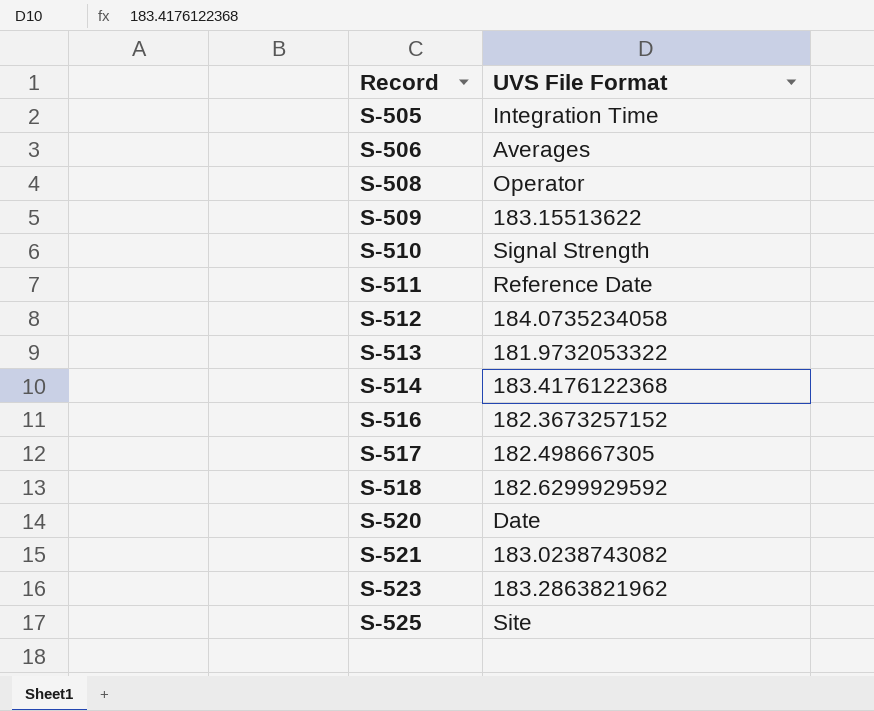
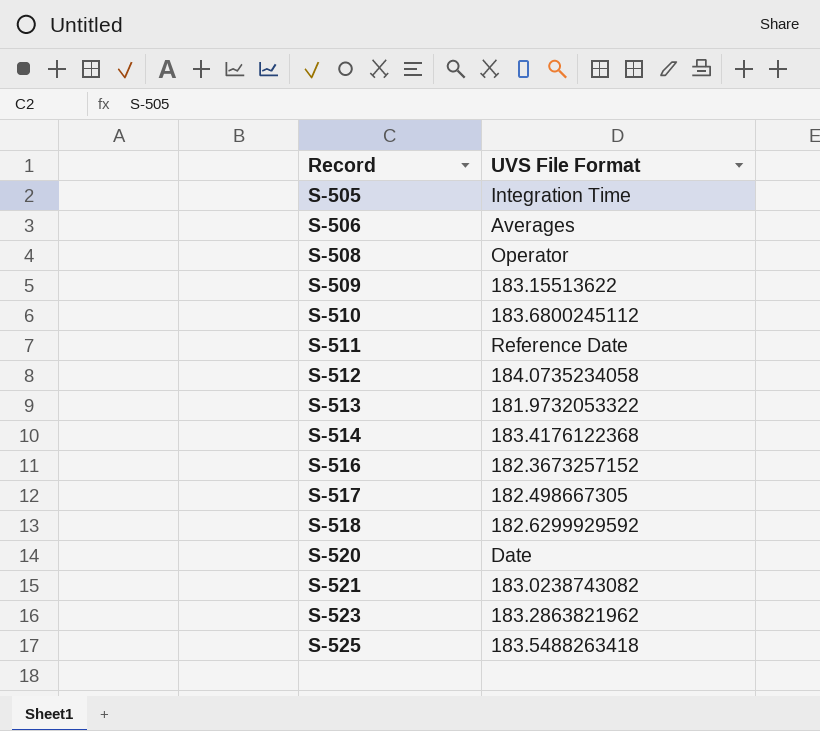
S-510 | UVS File Format: Signal Strength -> 183.6800245112
S-525 | UVS File Format: Site -> 183.5488263418

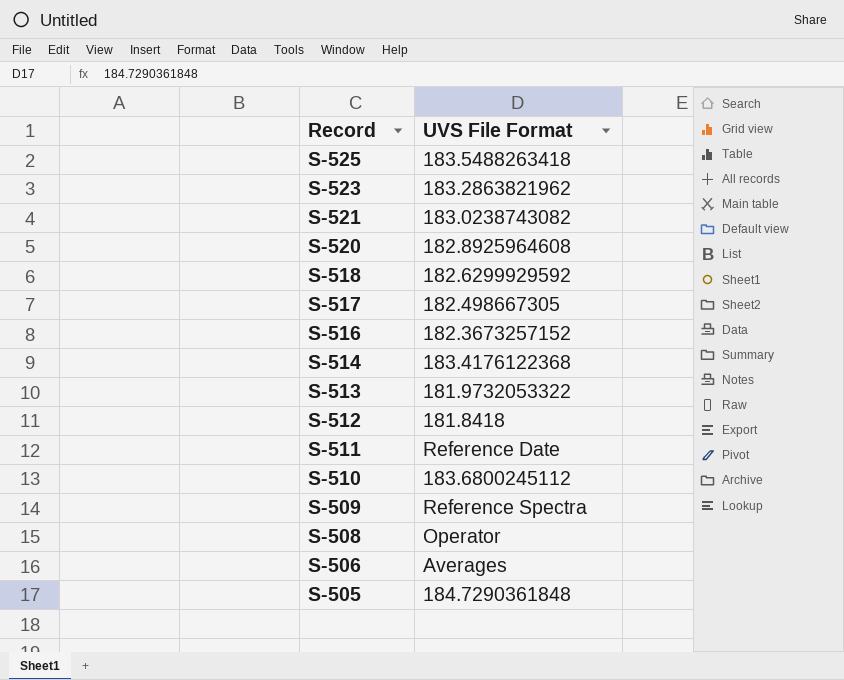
row order: Record ascending -> Record descending
S-520 | UVS File Format: Date -> 182.8925964608
S-512 | UVS File Format: 184.0735234058 -> 181.8418
S-509 | UVS File Format: 183.15513622 -> Reference Spectra
S-505 | UVS File Format: Integration Time -> 184.7290361848

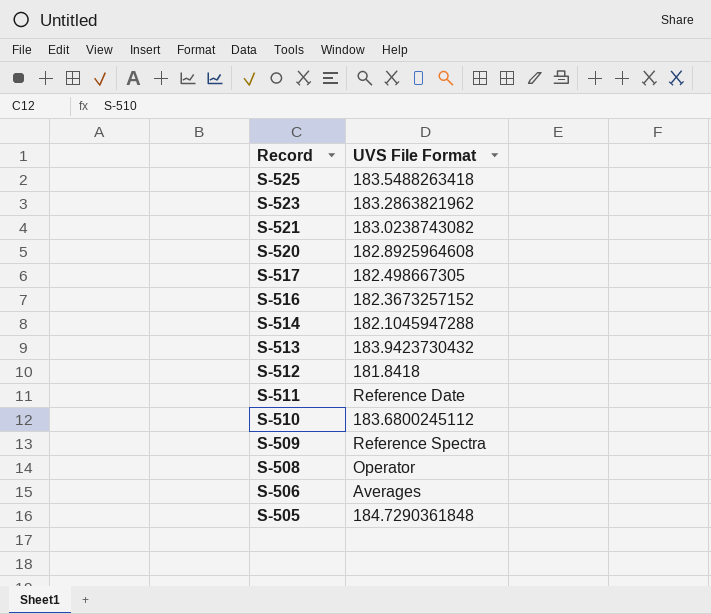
row S-518: 182.6299929592 -> none
S-514 | UVS File Format: 183.4176122368 -> 182.1045947288
S-513 | UVS File Format: 181.9732053322 -> 183.9423730432

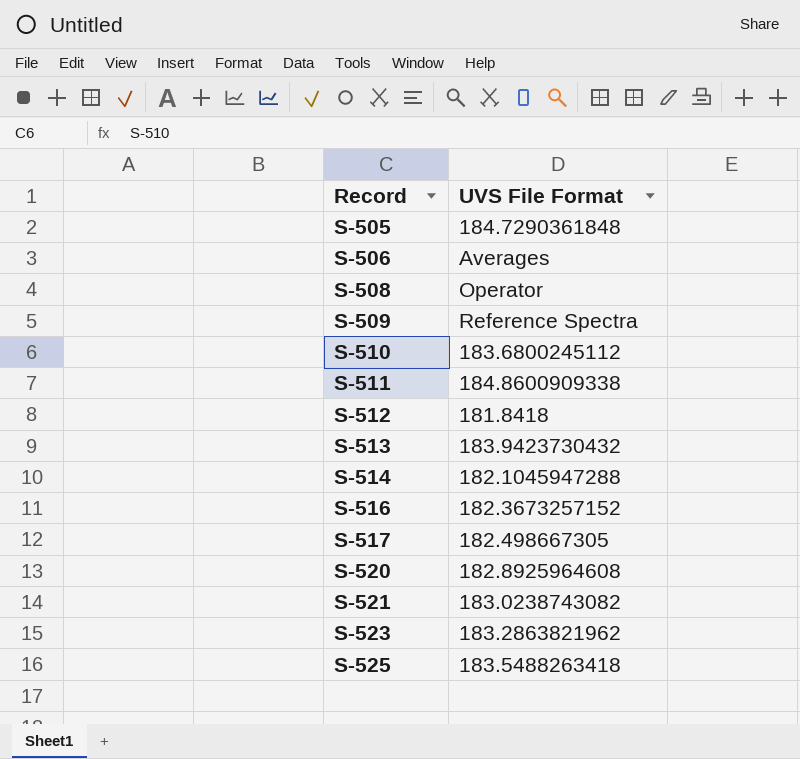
row order: Record descending -> Record ascending
S-511 | UVS File Format: Reference Date -> 184.8600909338

